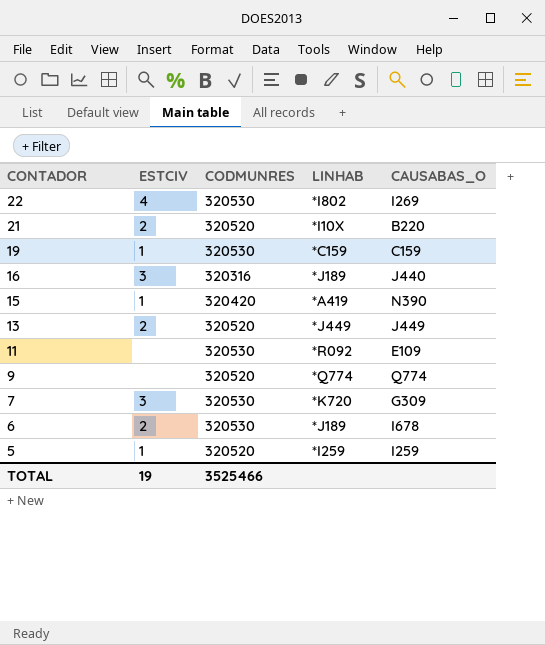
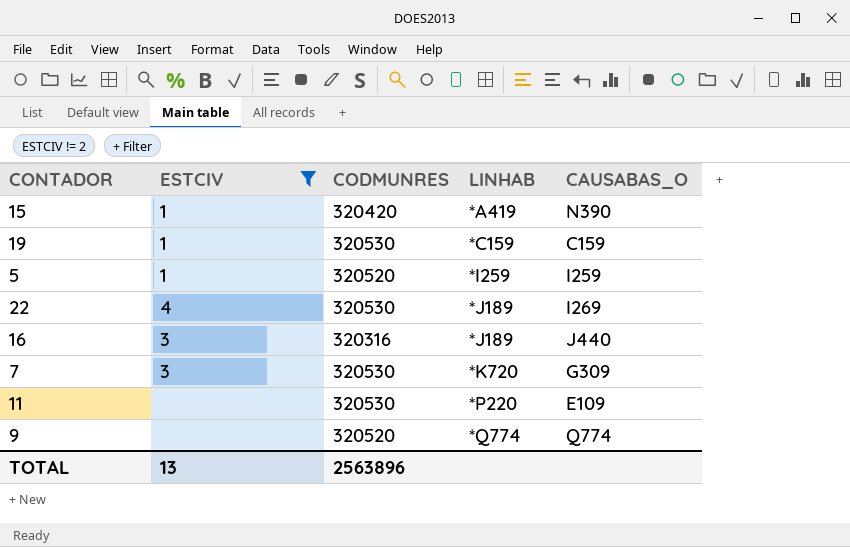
filter: none -> ESTCIV != 2
row order: CONTADOR descending -> LINHAB ascending
22 | LINHAB: *I802 -> *J189
11 | LINHAB: *R092 -> *P220
TOTAL | ESTCIV: 19 -> 13
TOTAL | CODMUNRES: 3525466 -> 2563896

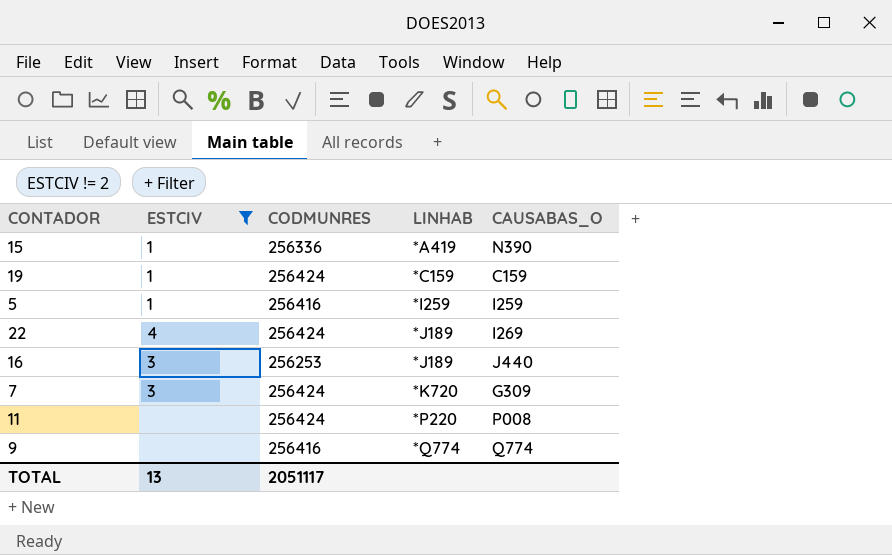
15 | CODMUNRES: 320420 -> 256336
19 | CODMUNRES: 320530 -> 256424
5 | CODMUNRES: 320520 -> 256416
22 | CODMUNRES: 320530 -> 256424
16 | CODMUNRES: 320316 -> 256253
7 | CODMUNRES: 320530 -> 256424
11 | CODMUNRES: 320530 -> 256424
11 | CAUSABAS_O: E109 -> P008
9 | CODMUNRES: 320520 -> 256416
TOTAL | CODMUNRES: 2563896 -> 2051117

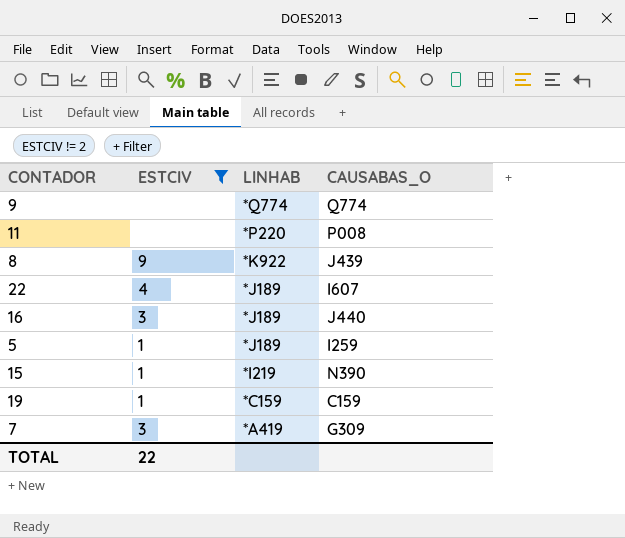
row order: LINHAB ascending -> LINHAB descending
column CODMUNRES | position: 3 -> none
row 8: none -> 9 | *K922 | J439
22 | CAUSABAS_O: I269 -> I607
5 | LINHAB: *I259 -> *J189
15 | LINHAB: *A419 -> *I219
7 | LINHAB: *K720 -> *A419
TOTAL | ESTCIV: 13 -> 22

